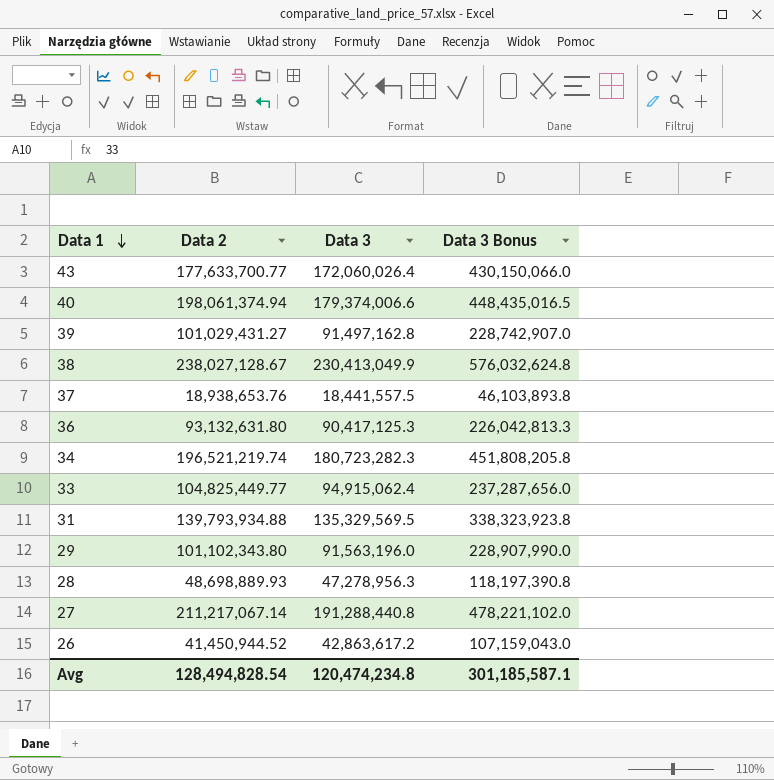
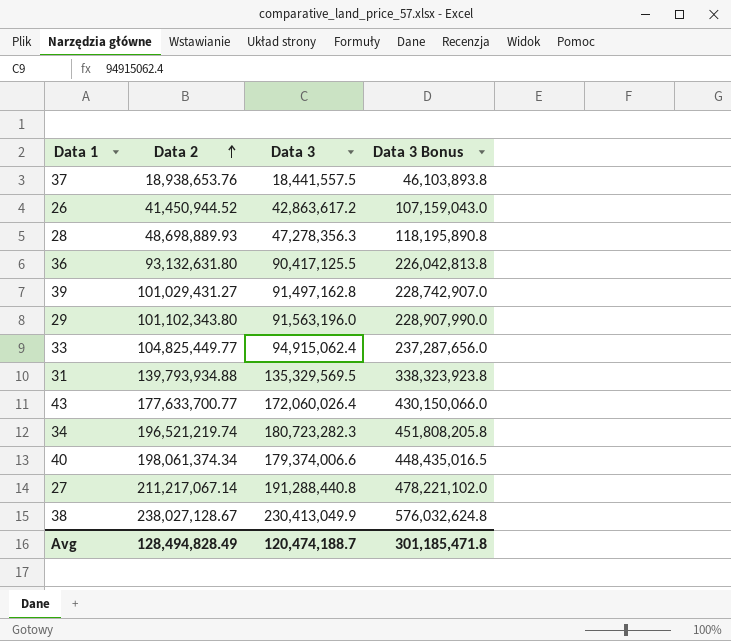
row order: Data 1 descending -> Data 2 ascending
28 | Data 3: 47,278,956.3 -> 47,278,356.3
28 | Data 3 Bonus: 118,197,390.8 -> 118,195,890.8
36 | Data 3: 90,417,125.3 -> 90,417,125.5
36 | Data 3 Bonus: 226,042,813.3 -> 226,042,813.8
40 | Data 2: 198,061,374.94 -> 198,061,374.34
Avg | Data 2: 128,494,828.54 -> 128,494,828.49
Avg | Data 3: 120,474,234.8 -> 120,474,188.7
Avg | Data 3 Bonus: 301,185,587.1 -> 301,185,471.8

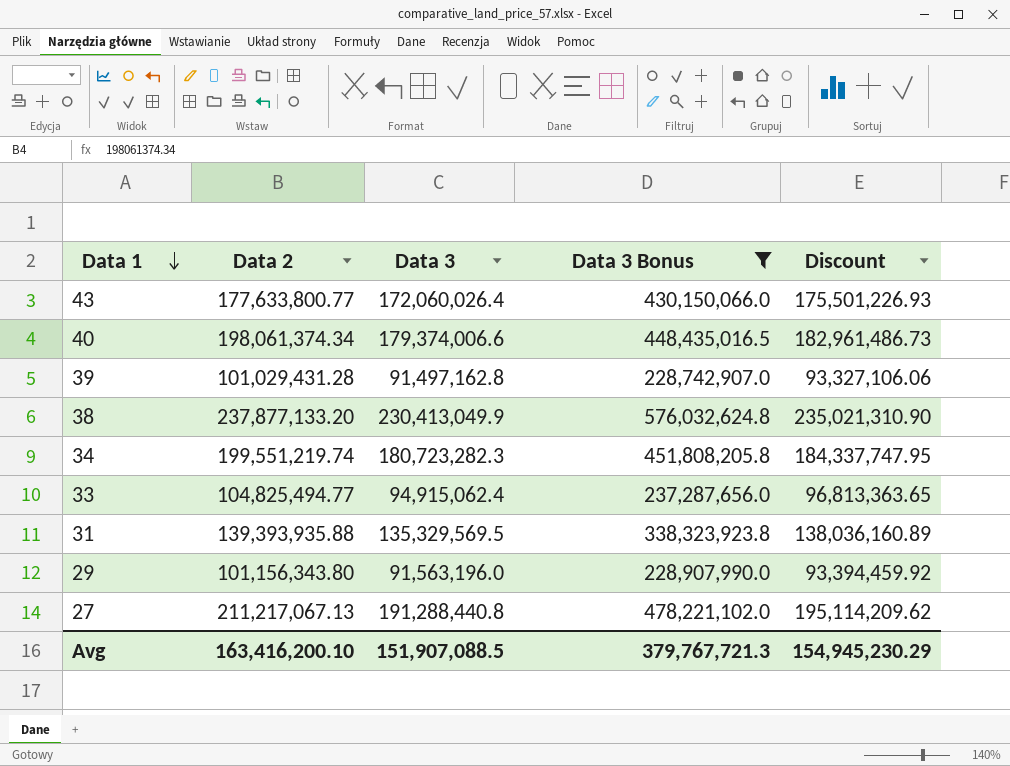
filter: none -> Data 3 Bonus >= 228,742,907.0
row order: Data 2 ascending -> Data 1 descending
column Discount | formula: none -> [Data 3] * 1.02
43 | Data 2: 177,633,700.77 -> 177,633,800.77
39 | Data 2: 101,029,431.27 -> 101,029,431.28
38 | Data 2: 238,027,128.67 -> 237,877,133.20
34 | Data 2: 196,521,219.74 -> 199,551,219.74
33 | Data 2: 104,825,449.77 -> 104,825,494.77
31 | Data 2: 139,793,934.88 -> 139,393,935.88
29 | Data 2: 101,102,343.80 -> 101,156,343.80
27 | Data 2: 211,217,067.14 -> 211,217,067.13
Avg | Data 2: 128,494,828.49 -> 163,416,200.10
Avg | Data 3: 120,474,188.7 -> 151,907,088.5
Avg | Data 3 Bonus: 301,185,471.8 -> 379,767,721.3

